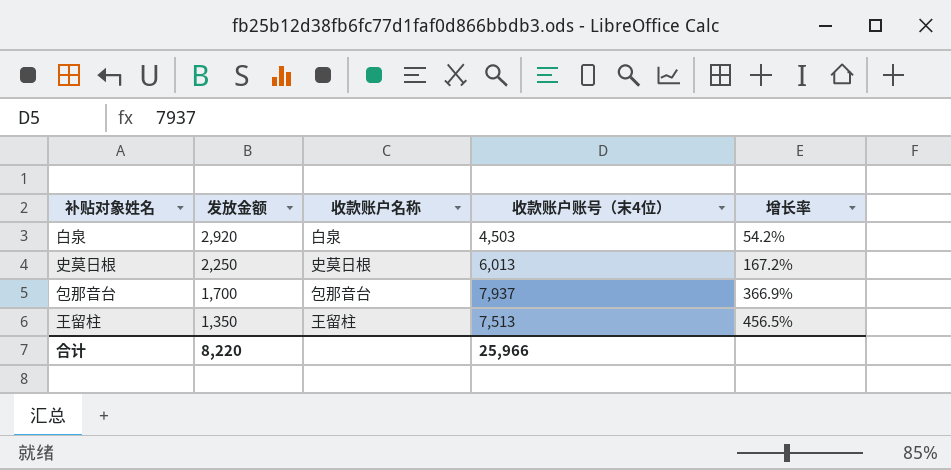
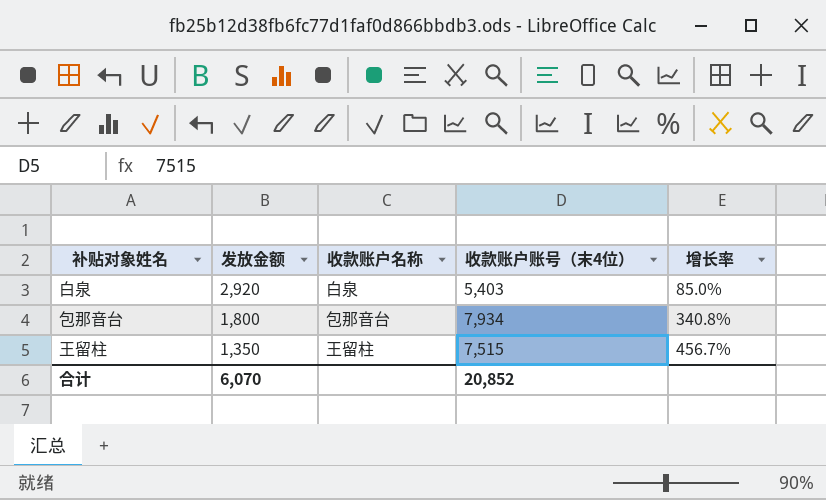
row 史莫日根: 2,250 | 史莫日根 | 6,013 | 167.2% -> none
白泉 | 收款账户账号（末4位）: 4,503 -> 5,403
白泉 | 增长率: 54.2% -> 85.0%
包那音台 | 发放金额: 1,700 -> 1,800
包那音台 | 收款账户账号（末4位）: 7,937 -> 7,934
包那音台 | 增长率: 366.9% -> 340.8%
王留柱 | 收款账户账号（末4位）: 7,513 -> 7,515
王留柱 | 增长率: 456.5% -> 456.7%
合计 | 发放金额: 8,220 -> 6,070
合计 | 收款账户账号（末4位）: 25,966 -> 20,852

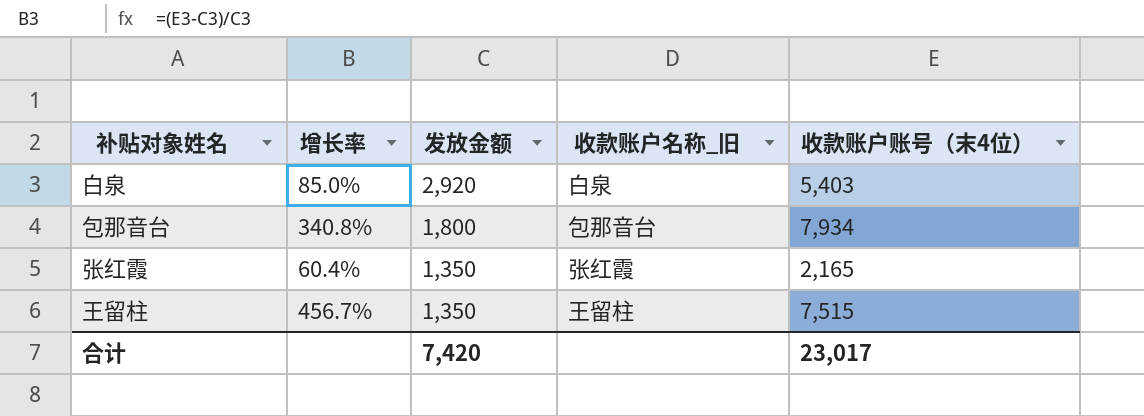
column 增长率 | position: 5 -> 2
column name: 收款账户名称 -> 收款账户名称_旧
row 张红霞: none -> 60.4% | 1,350 | 张红霞 | 2,165
合计 | 发放金额: 6,070 -> 7,420
合计 | 收款账户账号（末4位）: 20,852 -> 23,017

